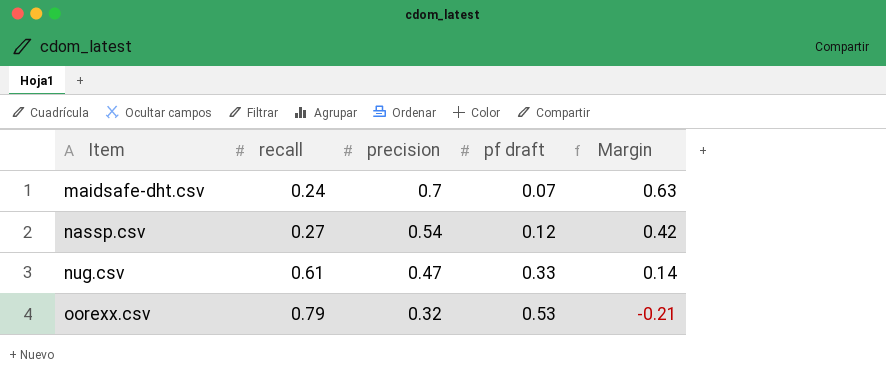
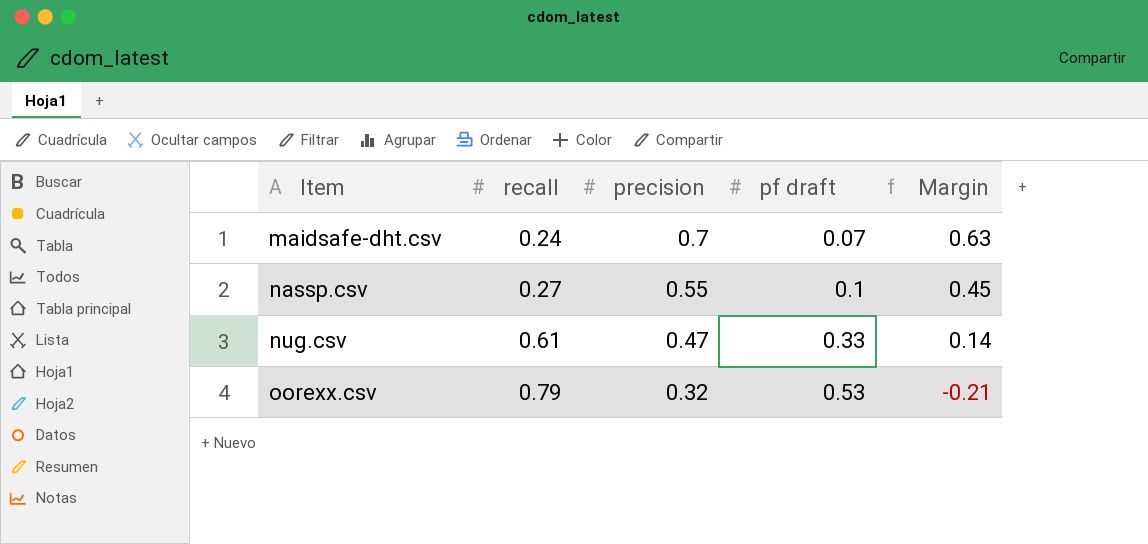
nassp.csv | precision: 0.54 -> 0.55
nassp.csv | pf draft: 0.12 -> 0.1
nassp.csv | Margin: 0.42 -> 0.45

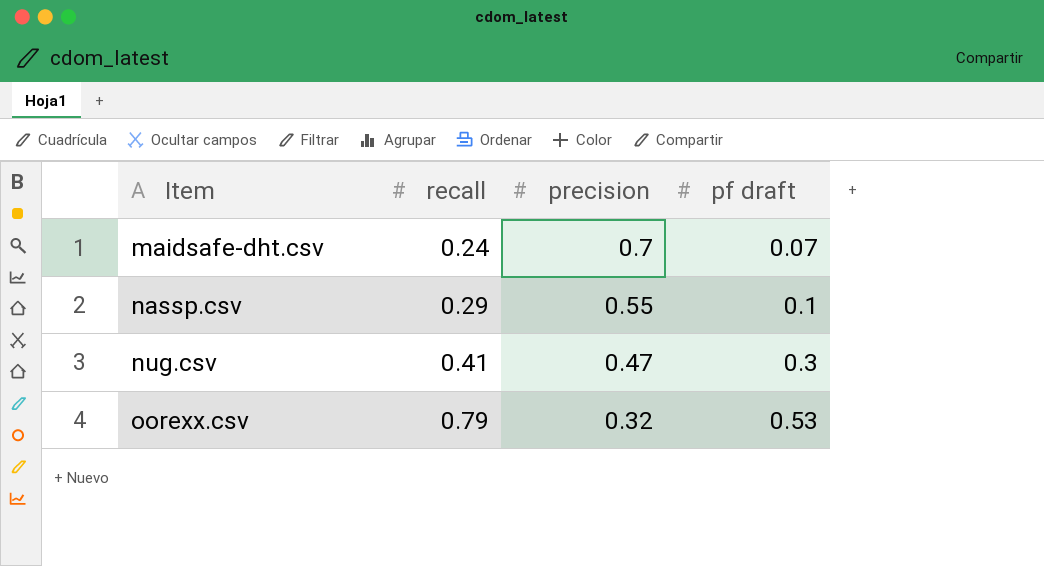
column Margin | formula: [precision] - [pf draft] -> none
nassp.csv | recall: 0.27 -> 0.29
nug.csv | recall: 0.61 -> 0.41
nug.csv | pf draft: 0.33 -> 0.3

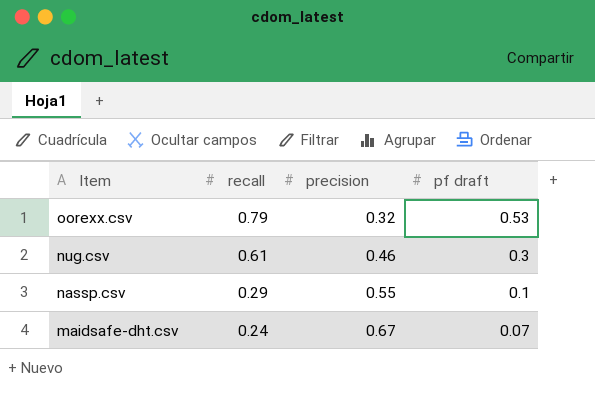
row order: Item ascending -> Item descending
nug.csv | recall: 0.41 -> 0.61
nug.csv | precision: 0.47 -> 0.46
maidsafe-dht.csv | precision: 0.7 -> 0.67

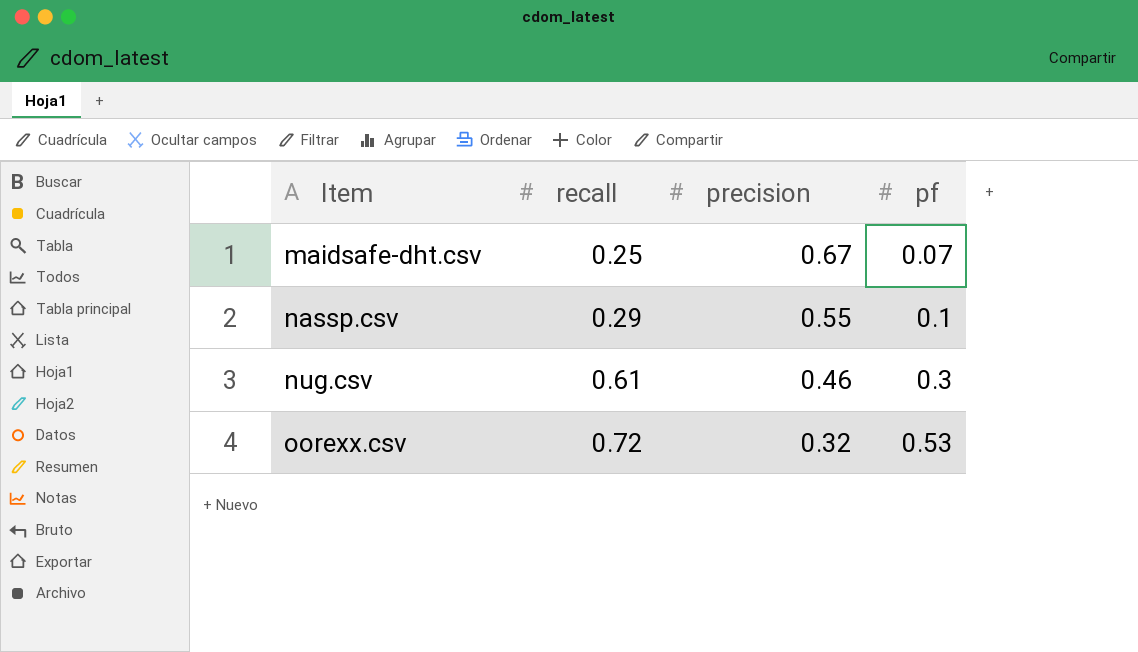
row order: Item descending -> Item ascending
column name: pf draft -> pf
maidsafe-dht.csv | recall: 0.24 -> 0.25
oorexx.csv | recall: 0.79 -> 0.72

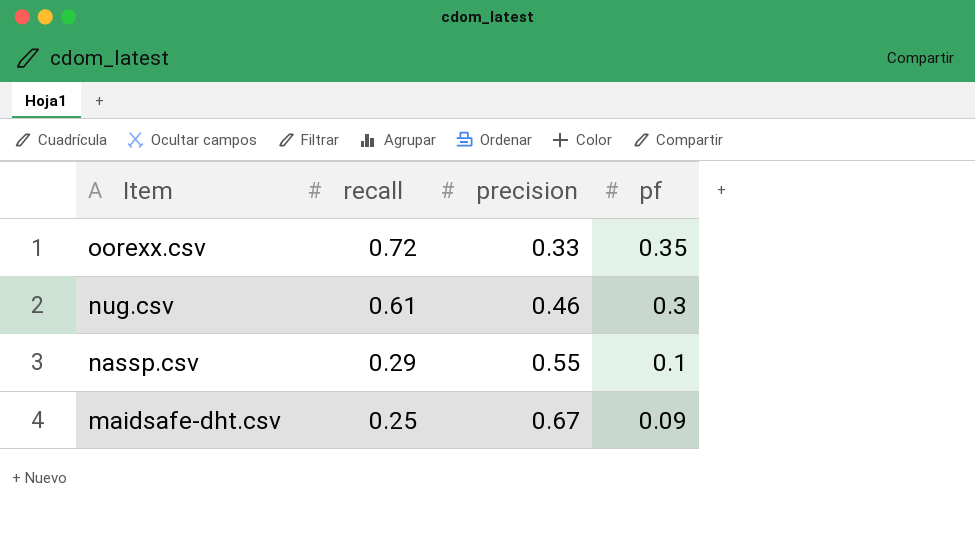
row order: Item ascending -> Item descending
oorexx.csv | precision: 0.32 -> 0.33
oorexx.csv | pf: 0.53 -> 0.35
maidsafe-dht.csv | pf: 0.07 -> 0.09

